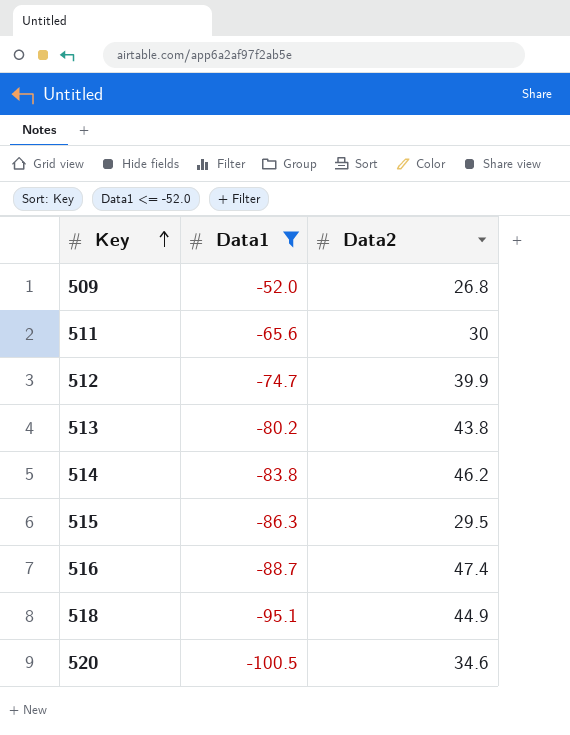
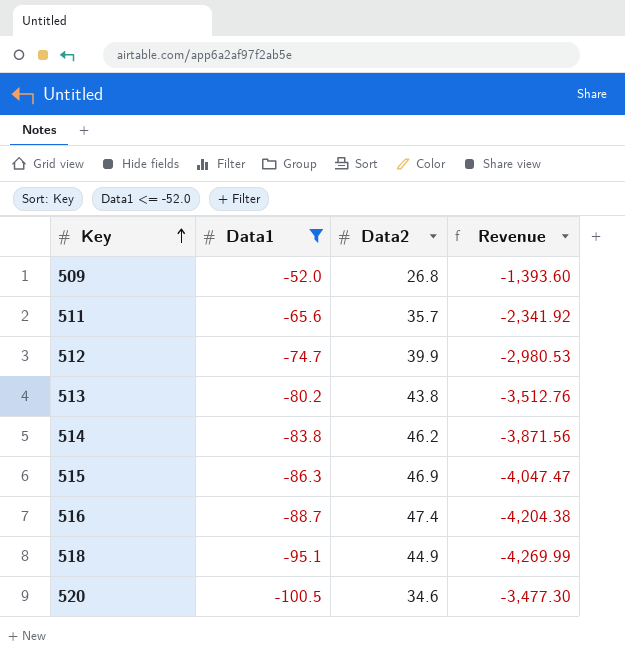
column Revenue | formula: none -> [Data1] * [Data2]
511 | Data2: 30 -> 35.7
515 | Data2: 29.5 -> 46.9

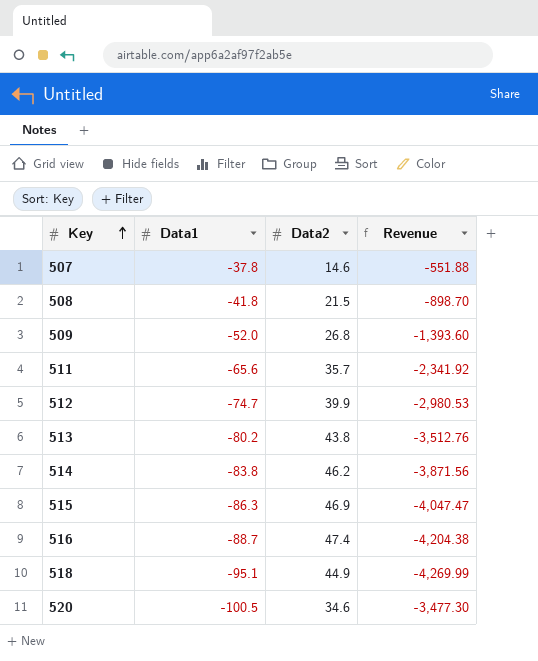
filter: Data1 <= -52.0 -> none

